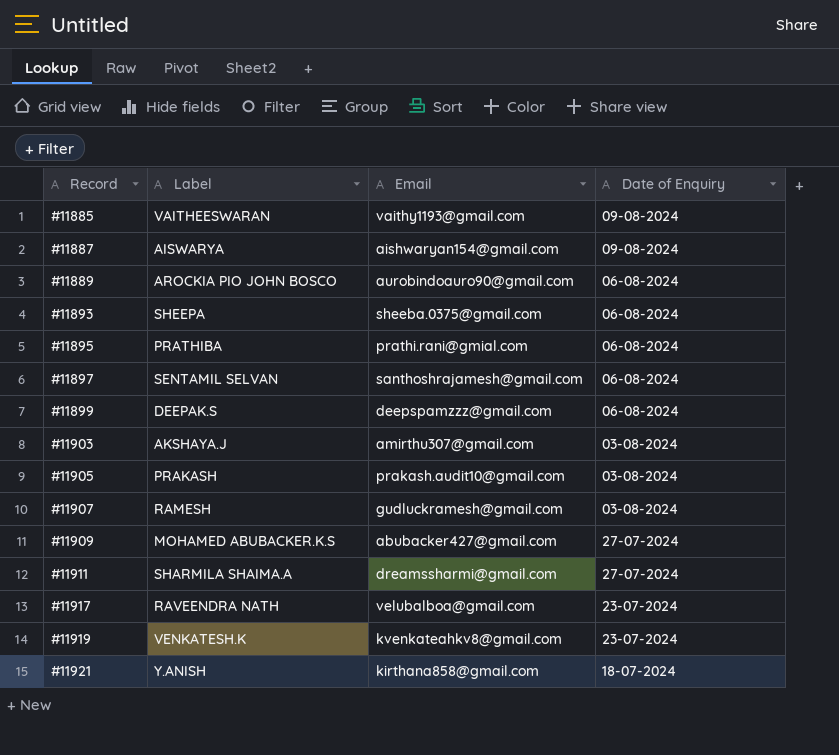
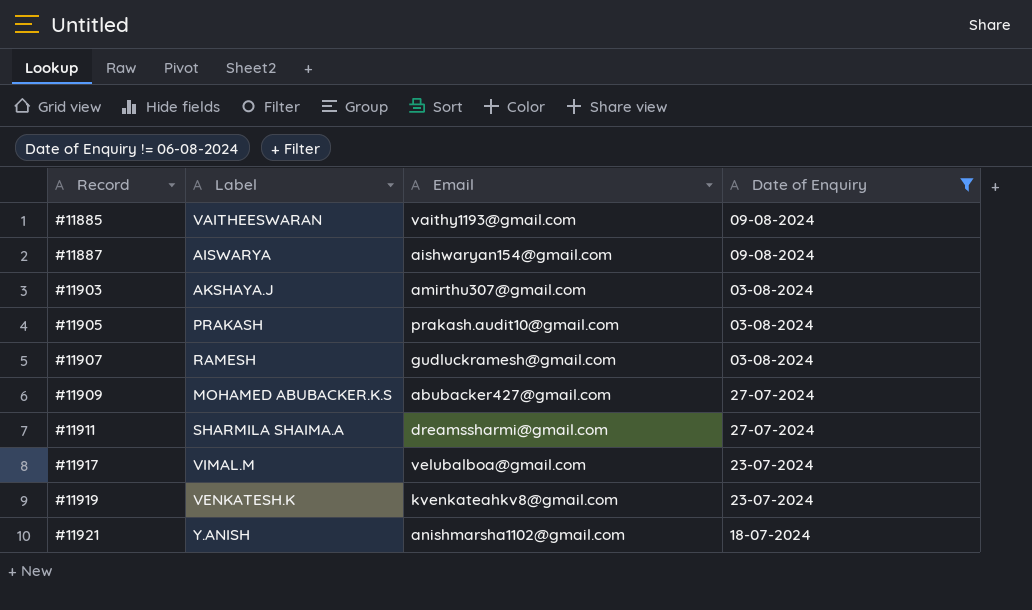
filter: none -> Date of Enquiry != 06-08-2024
#11917 | Label: RAVEENDRA NATH -> VIMAL.M
#11921 | Email: kirthana858@gmail.com -> anishmarsha1102@gmail.com

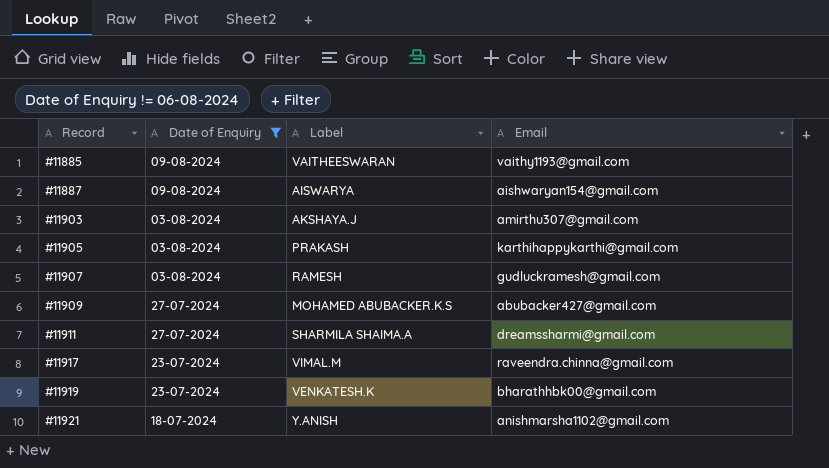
column Date of Enquiry | position: 4 -> 2
#11905 | Email: prakash.audit10@gmail.com -> karthihappykarthi@gmail.com
#11917 | Email: velubalboa@gmail.com -> raveendra.chinna@gmail.com
#11919 | Email: kvenkateahkv8@gmail.com -> bharathhbk00@gmail.com

